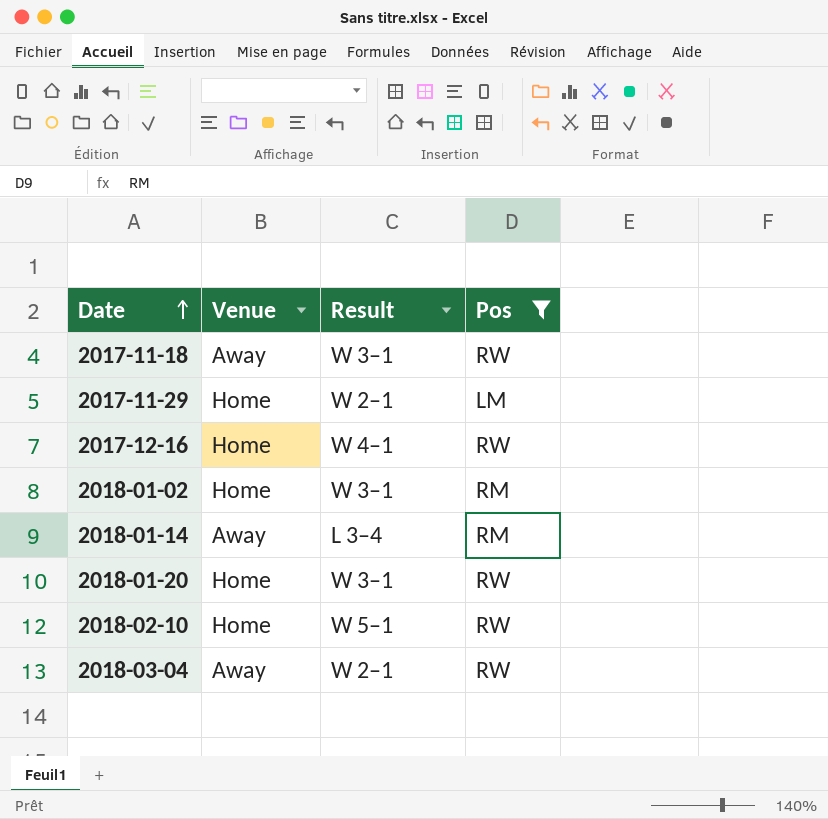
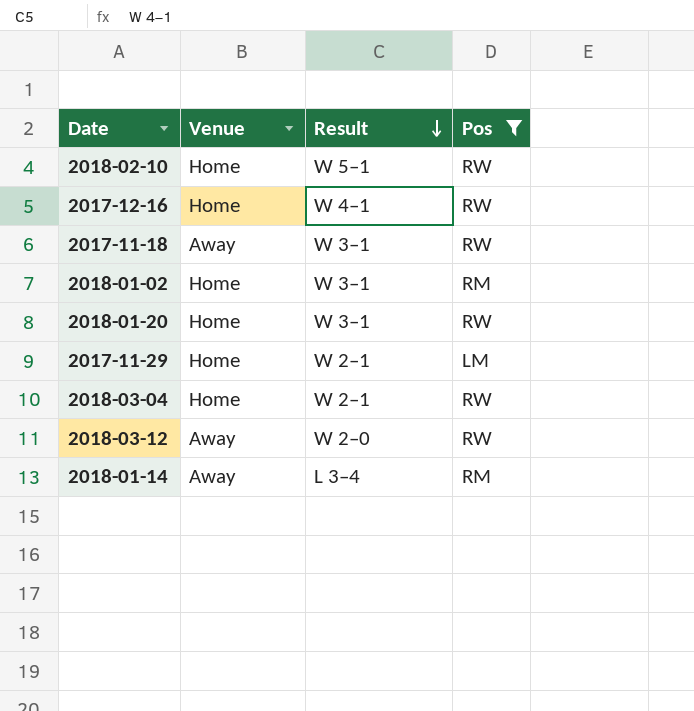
row order: Date ascending -> Result descending
2018-03-04 | Venue: Away -> Home
row 2018-03-12: none -> Away | W 2–0 | RW

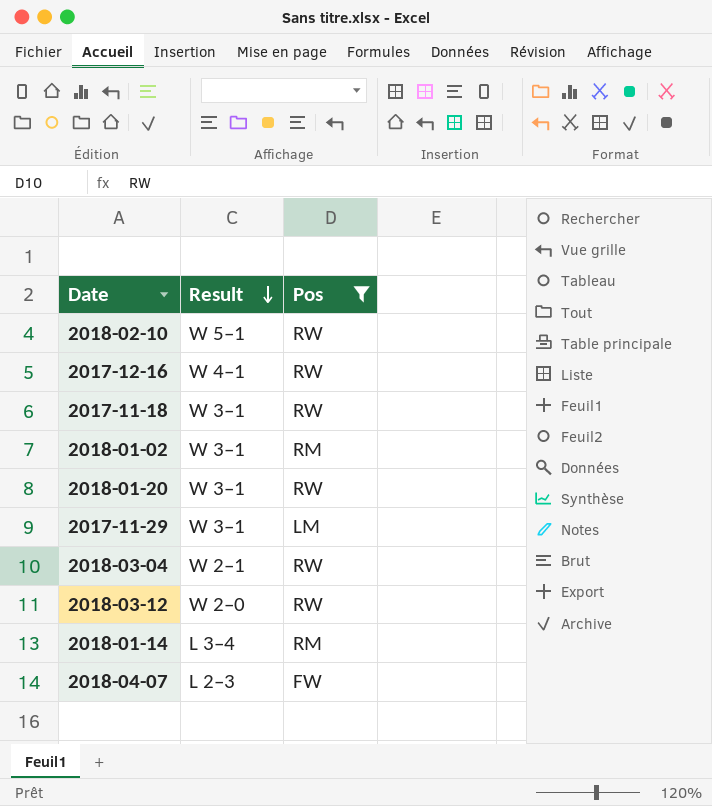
column Venue | position: 2 -> none
2017-11-29 | Result: W 2–1 -> W 3–1
row 2018-04-07: none -> L 2–3 | FW

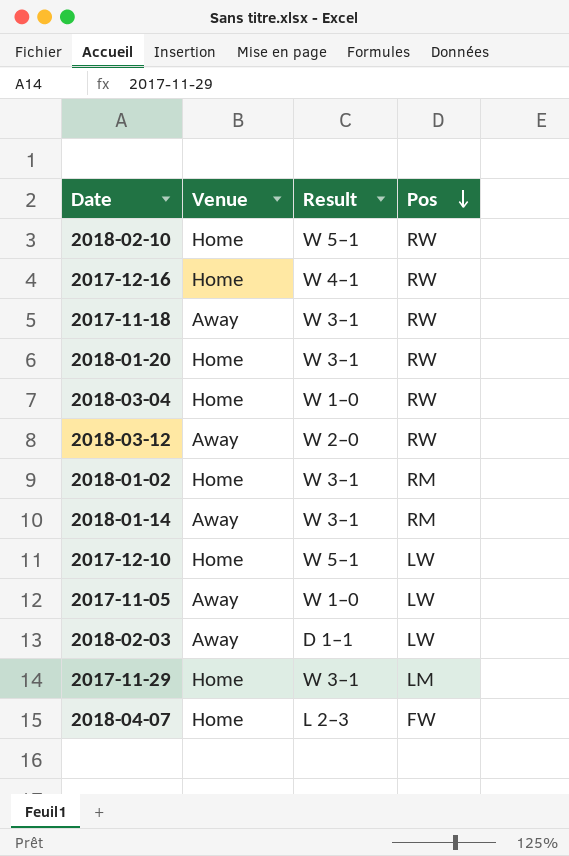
filter: Pos != LW -> none
row order: Result descending -> Pos descending
column Venue | position: none -> 2
2018-03-04 | Result: W 2–1 -> W 1–0
2018-01-14 | Result: L 3–4 -> W 3–1

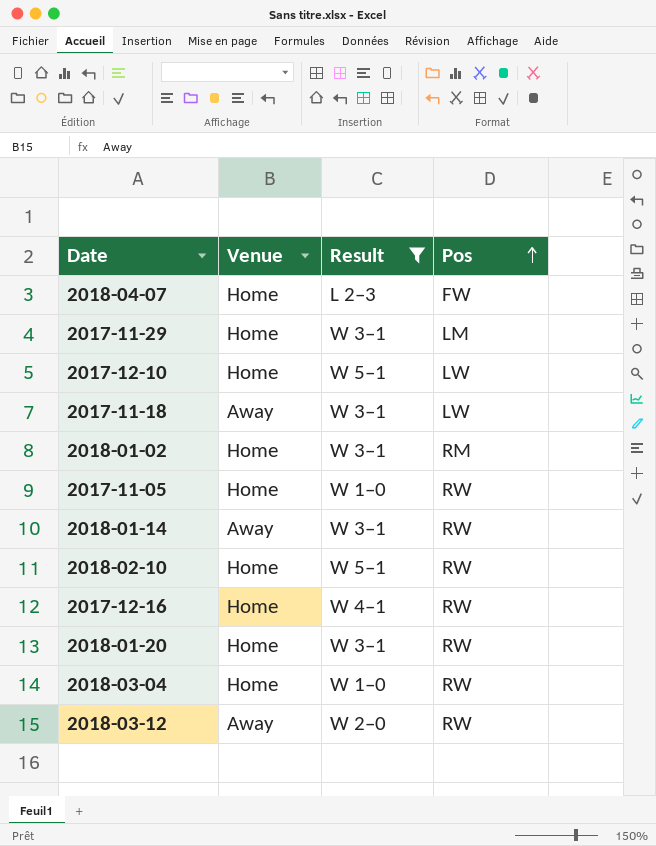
filter: none -> Result != D 1–1
row order: Pos descending -> Pos ascending
2017-11-18 | Pos: RW -> LW
2017-11-05 | Venue: Away -> Home
2017-11-05 | Pos: LW -> RW
2018-01-14 | Pos: RM -> RW

